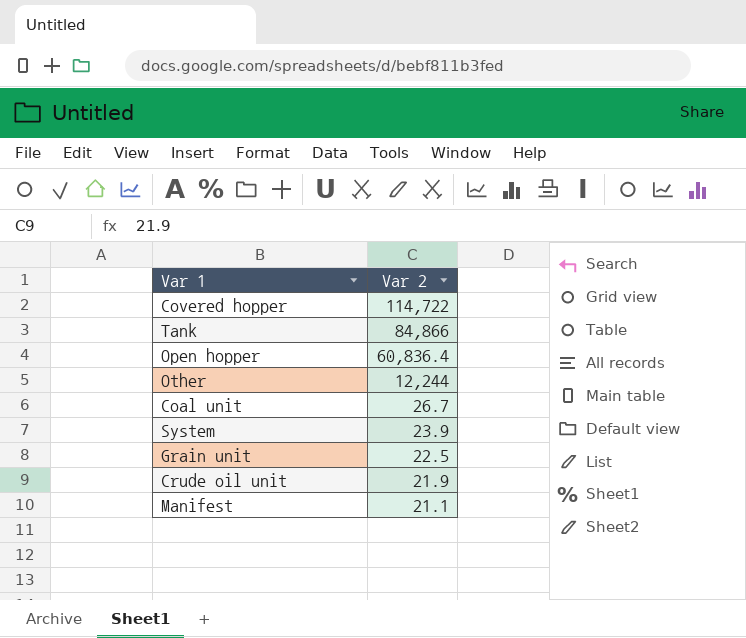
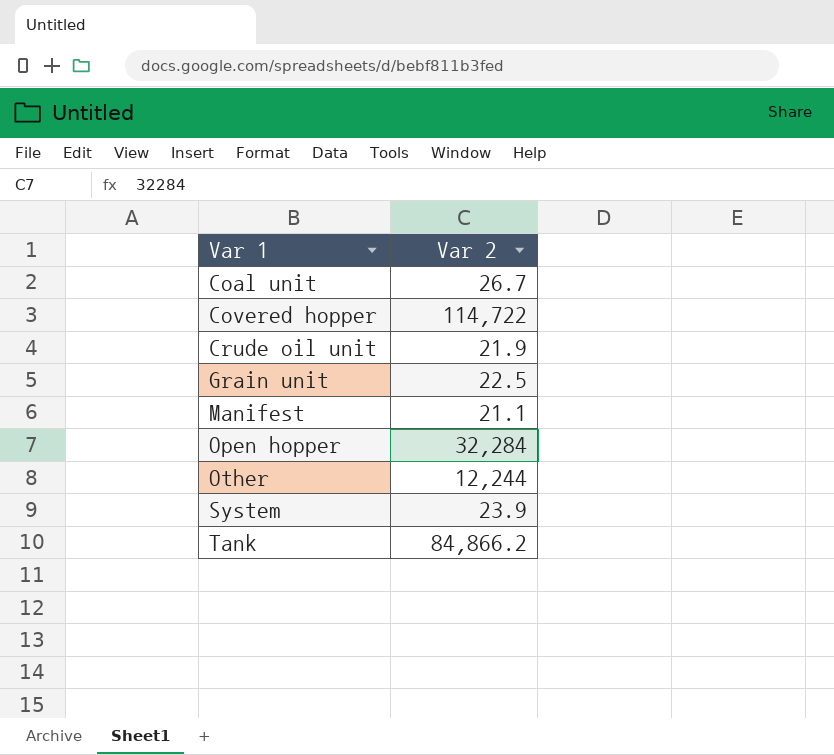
row order: Var 2 descending -> Var 1 ascending
Open hopper | Var 2: 60,836.4 -> 32,284
Tank | Var 2: 84,866 -> 84,866.2

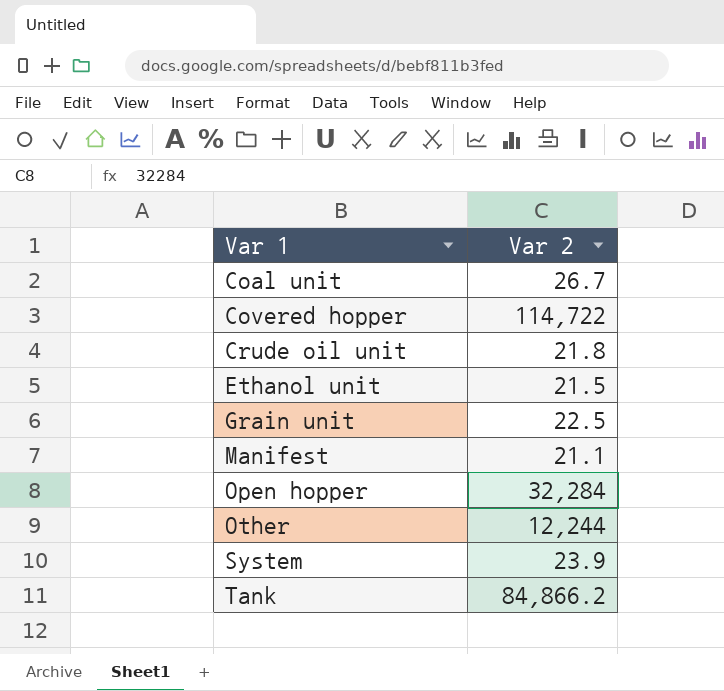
Crude oil unit | Var 2: 21.9 -> 21.8
row Ethanol unit: none -> 21.5

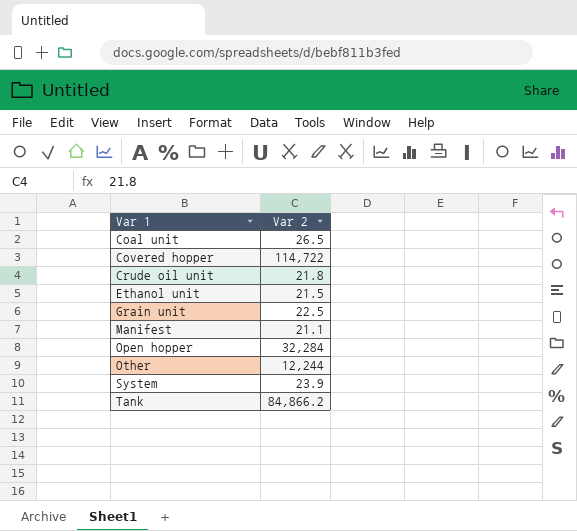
Coal unit | Var 2: 26.7 -> 26.5

